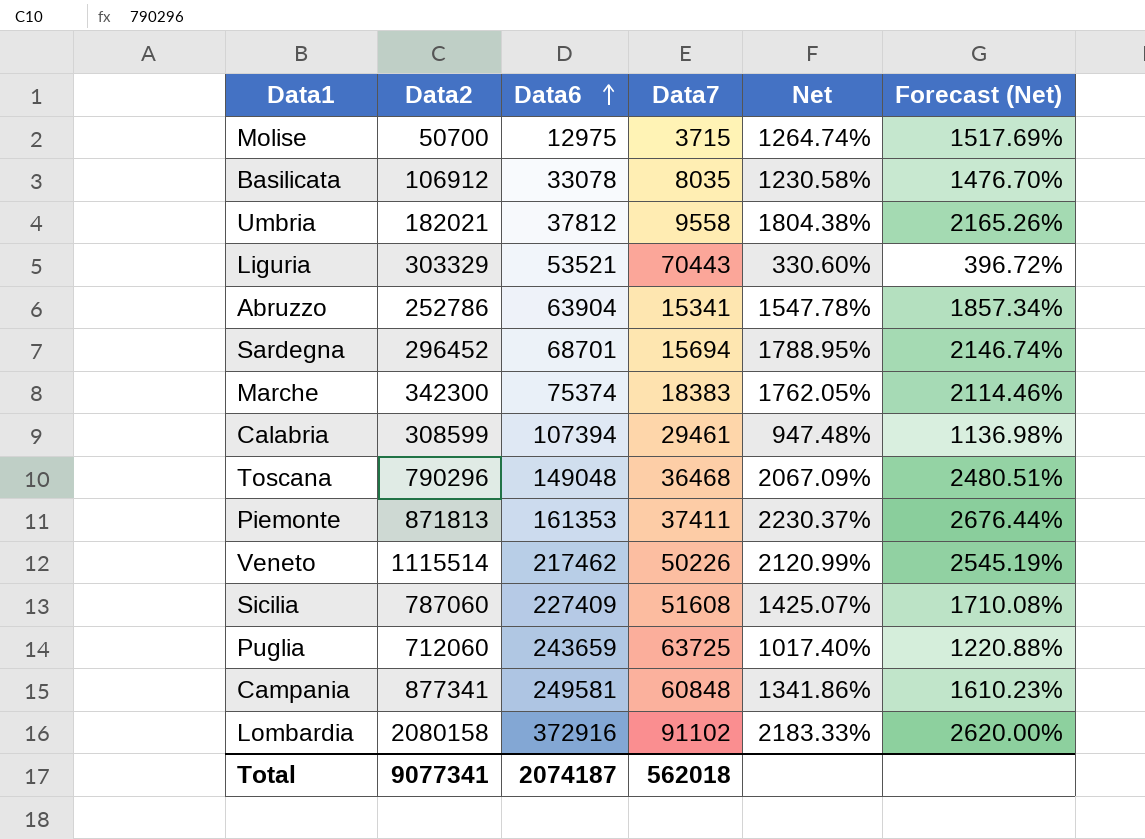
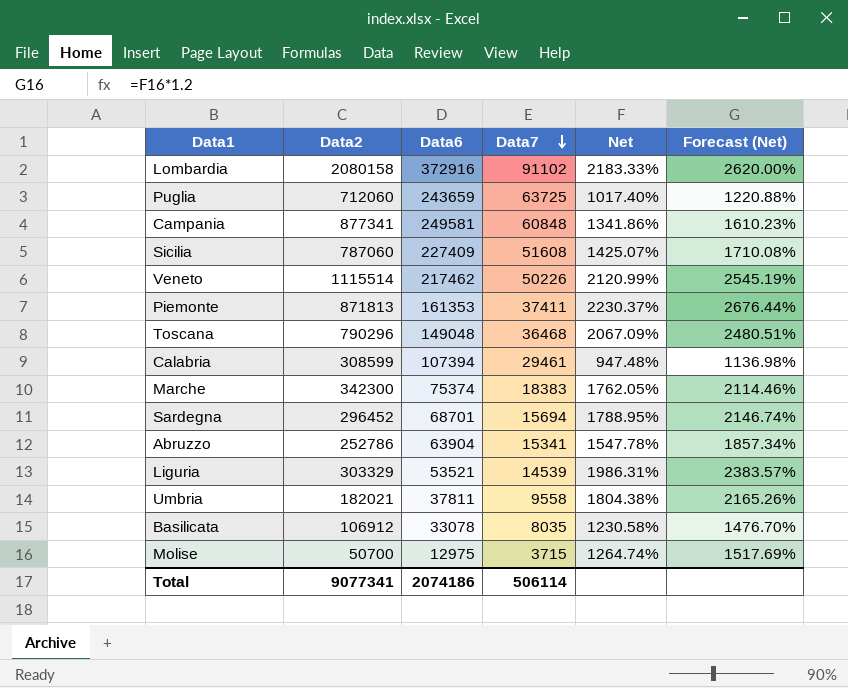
row order: Data6 ascending -> Data7 descending
Liguria | Data7: 70443 -> 14539
Liguria | Net: 330.60% -> 1986.31%
Liguria | Forecast (Net): 396.72% -> 2383.57%
Umbria | Data6: 37812 -> 37811
Total | Data6: 2074187 -> 2074186
Total | Data7: 562018 -> 506114

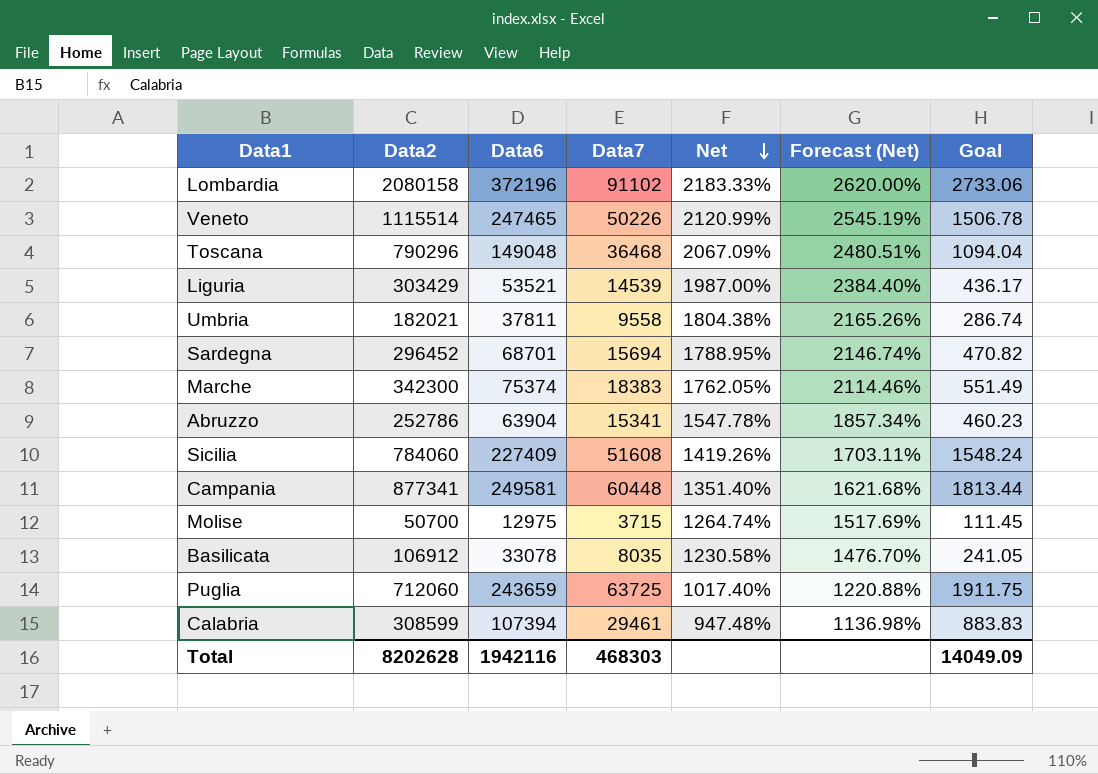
row order: Data7 descending -> Net descending
column Goal | formula: none -> [Data7] * 0.03
row Piemonte: 871813 | 161353 | 37411 | 2230.37% | 2676.44% -> none
Lombardia | Data6: 372916 -> 372196
Veneto | Data6: 217462 -> 247465
Liguria | Data2: 303329 -> 303429
Liguria | Net: 1986.31% -> 1987.00%
Liguria | Forecast (Net): 2383.57% -> 2384.40%
Sicilia | Data2: 787060 -> 784060
Sicilia | Net: 1425.07% -> 1419.26%
Sicilia | Forecast (Net): 1710.08% -> 1703.11%
Campania | Data7: 60848 -> 60448
Campania | Net: 1341.86% -> 1351.40%
Campania | Forecast (Net): 1610.23% -> 1621.68%
Total | Data2: 9077341 -> 8202628
Total | Data6: 2074186 -> 1942116
Total | Data7: 506114 -> 468303

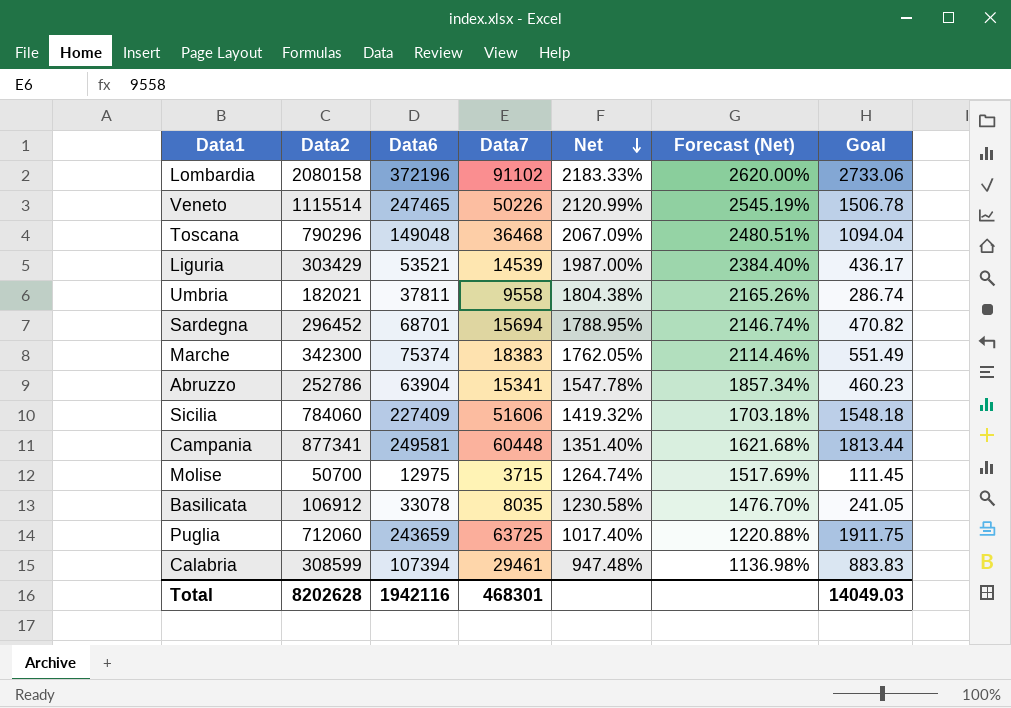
Sicilia | Data7: 51608 -> 51606
Sicilia | Net: 1419.26% -> 1419.32%
Sicilia | Forecast (Net): 1703.11% -> 1703.18%
Sicilia | Goal: 1548.24 -> 1548.18
Total | Data7: 468303 -> 468301
Total | Goal: 14049.09 -> 14049.03

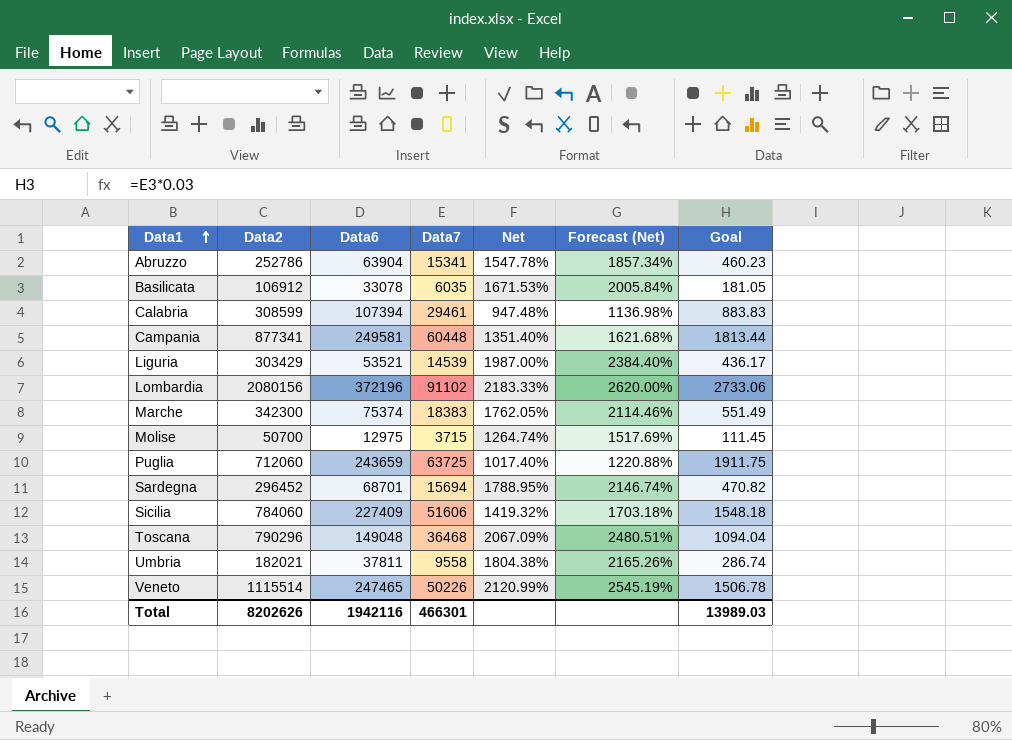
row order: Net descending -> Data1 ascending
Basilicata | Data7: 8035 -> 6035
Basilicata | Net: 1230.58% -> 1671.53%
Basilicata | Forecast (Net): 1476.70% -> 2005.84%
Basilicata | Goal: 241.05 -> 181.05
Lombardia | Data2: 2080158 -> 2080156
Total | Data2: 8202628 -> 8202626
Total | Data7: 468301 -> 466301
Total | Goal: 14049.03 -> 13989.03

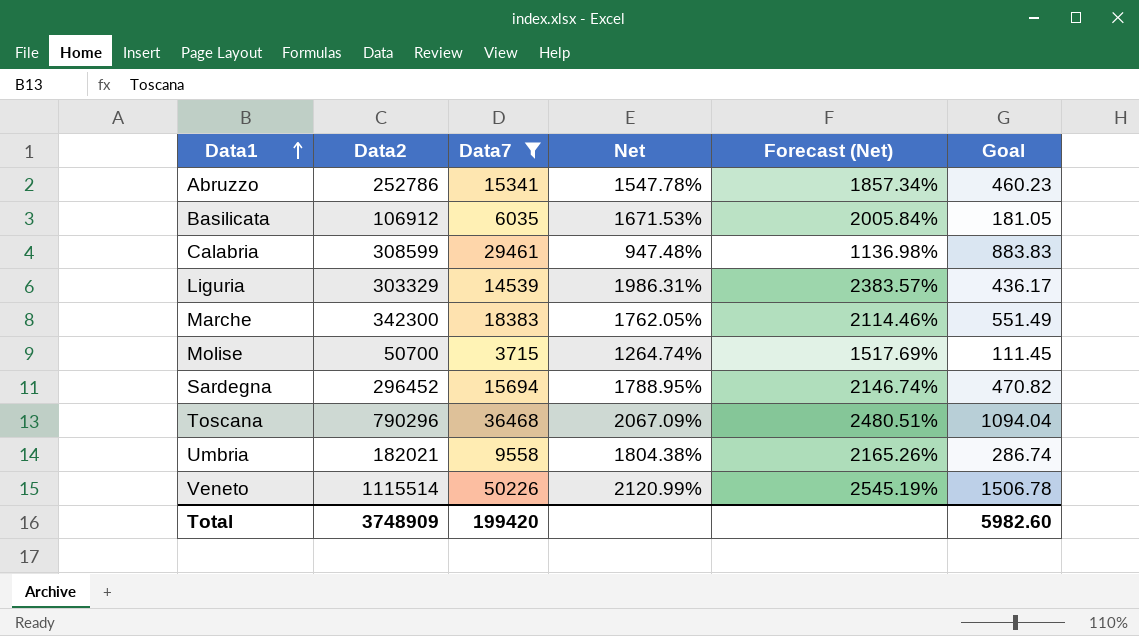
filter: none -> Data7 <= 50226
column Data6 | position: 3 -> none
Liguria | Data2: 303429 -> 303329
Liguria | Net: 1987.00% -> 1986.31%
Liguria | Forecast (Net): 2384.40% -> 2383.57%
Total | Data2: 8202626 -> 3748909
Total | Data7: 466301 -> 199420
Total | Goal: 13989.03 -> 5982.60

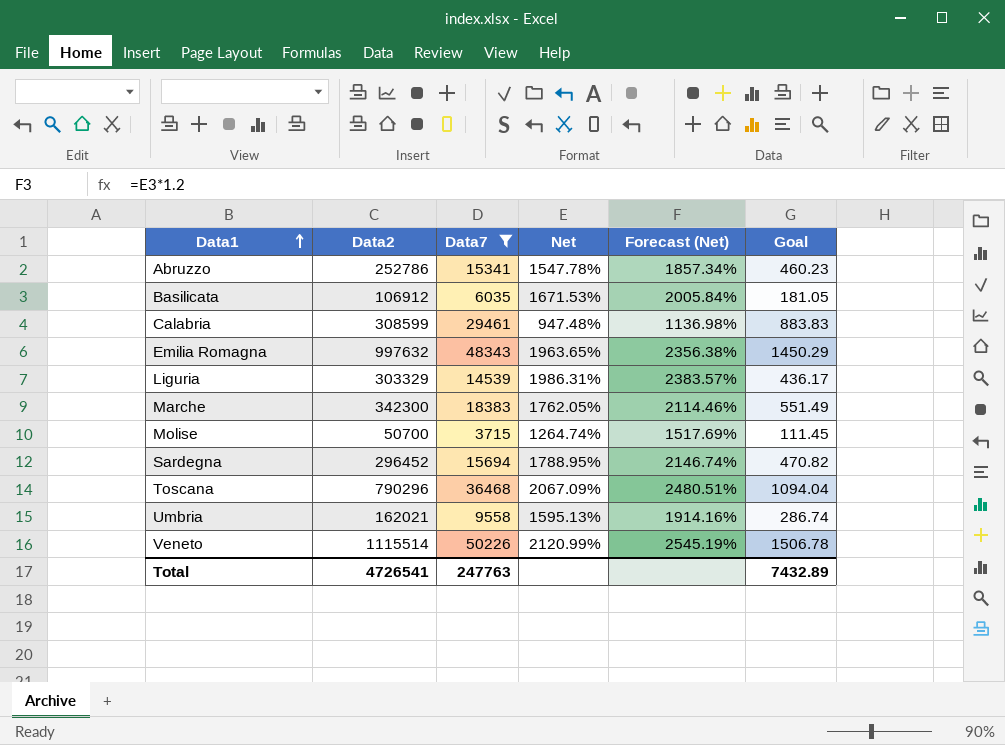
row Emilia Romagna: none -> 997632 | 48343 | 1963.65% | 2356.38% | 1450.29
Umbria | Data2: 182021 -> 162021
Umbria | Net: 1804.38% -> 1595.13%
Umbria | Forecast (Net): 2165.26% -> 1914.16%
Total | Data2: 3748909 -> 4726541
Total | Data7: 199420 -> 247763
Total | Goal: 5982.60 -> 7432.89

